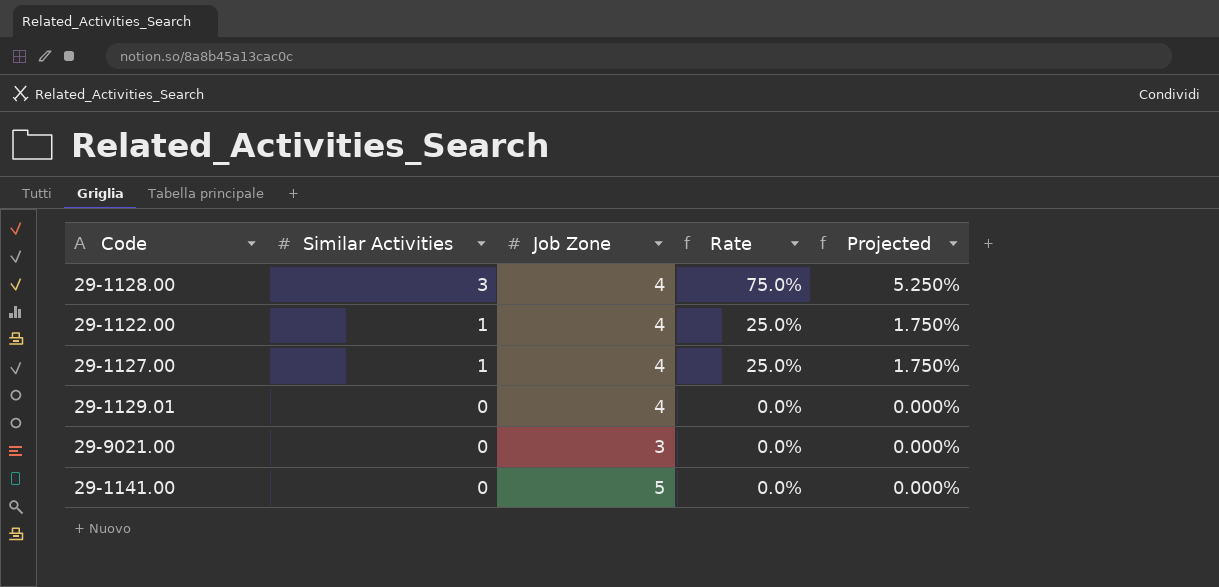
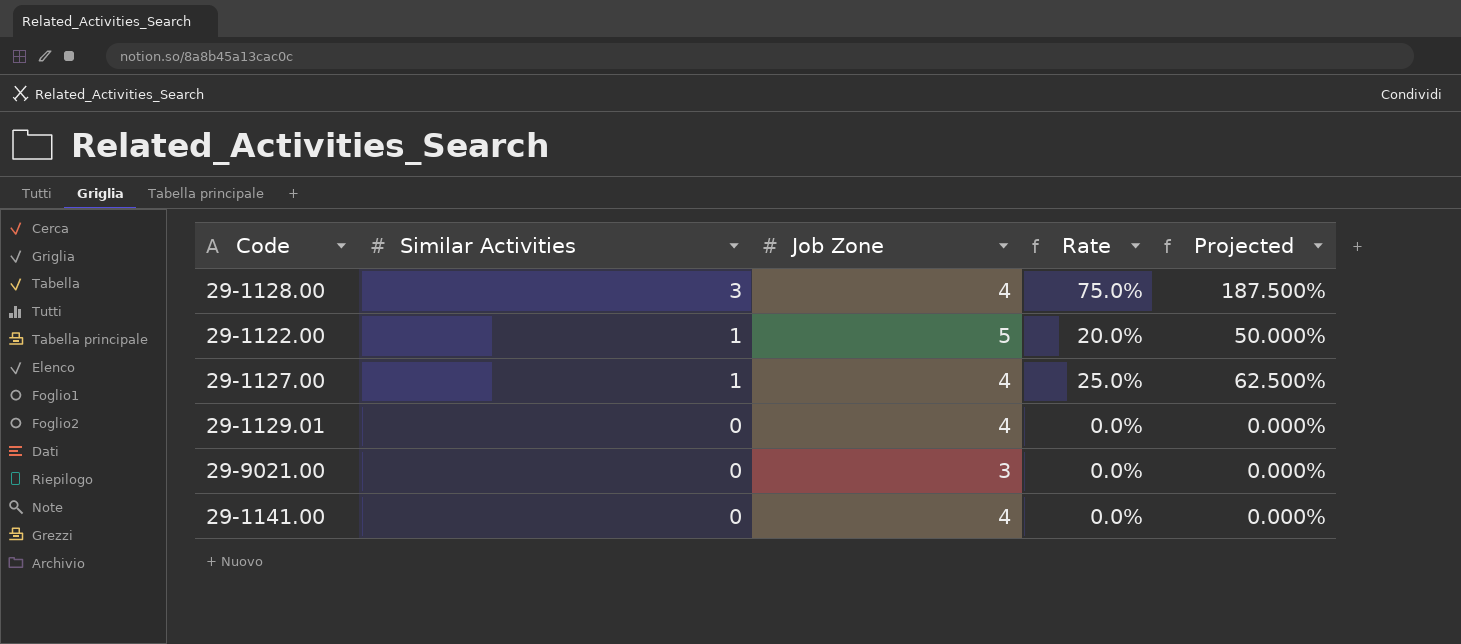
column Projected | formula: [Rate] * 0.07 -> [Rate] * 2.5
29-1122.00 | Job Zone: 4 -> 5
29-1122.00 | Rate: 25.0% -> 20.0%
29-1141.00 | Job Zone: 5 -> 4

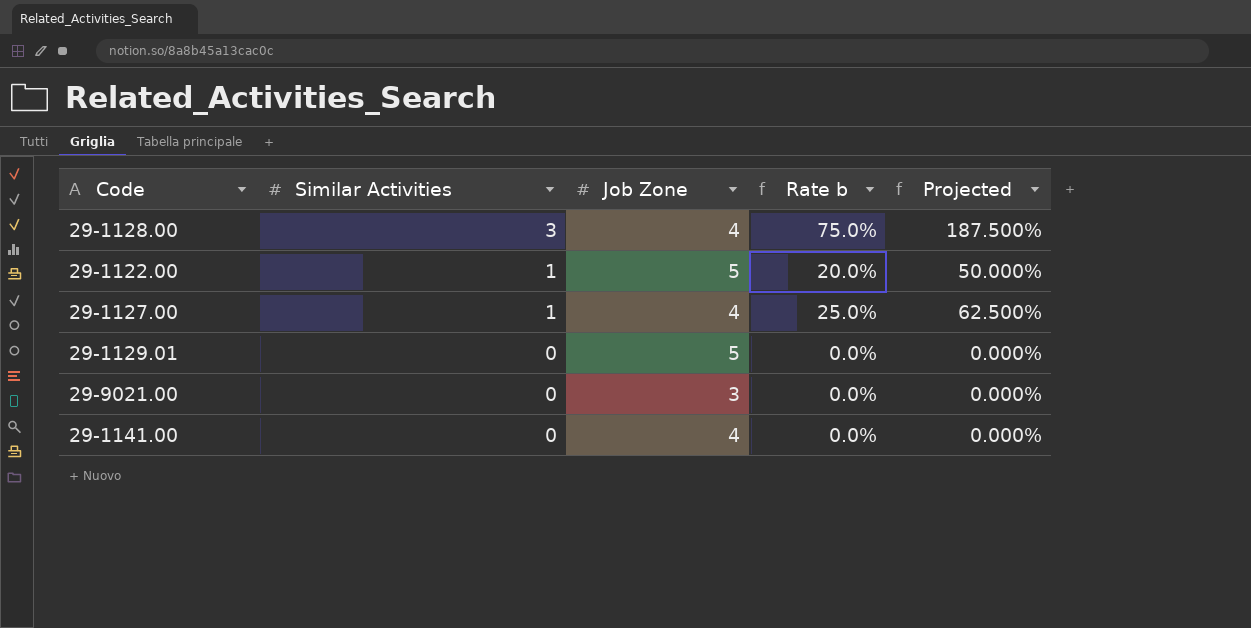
column name: Rate -> Rate b
29-1129.01 | Job Zone: 4 -> 5

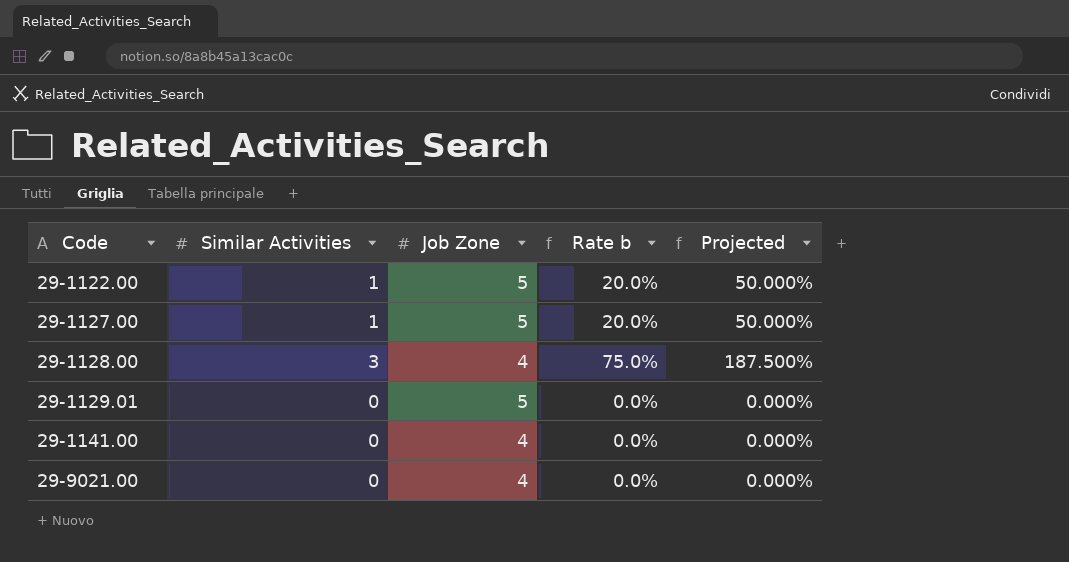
row order: Similar Activities descending -> Code ascending
29-1127.00 | Job Zone: 4 -> 5
29-1127.00 | Rate b: 25.0% -> 20.0%
29-1127.00 | Projected: 62.500% -> 50.000%
29-9021.00 | Job Zone: 3 -> 4

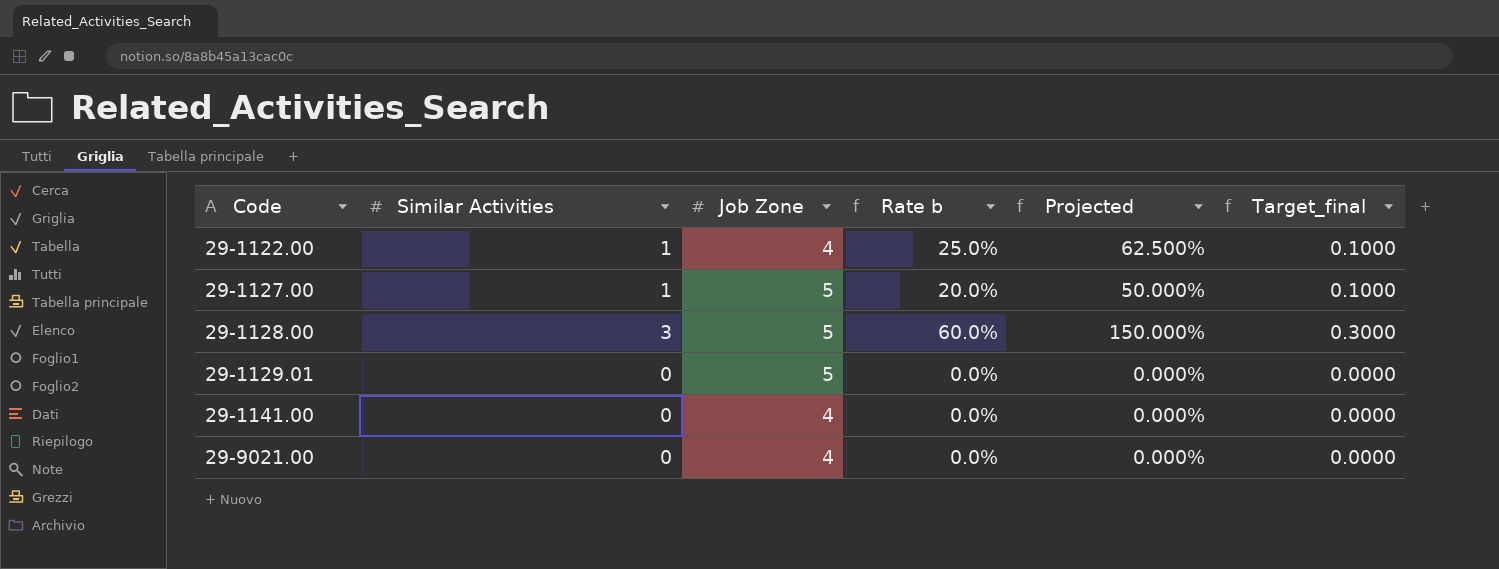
column Target_final | formula: none -> [Similar Activities] * 0.1
29-1122.00 | Job Zone: 5 -> 4
29-1122.00 | Rate b: 20.0% -> 25.0%
29-1122.00 | Projected: 50.000% -> 62.500%
29-1128.00 | Job Zone: 4 -> 5
29-1128.00 | Rate b: 75.0% -> 60.0%
29-1128.00 | Projected: 187.500% -> 150.000%

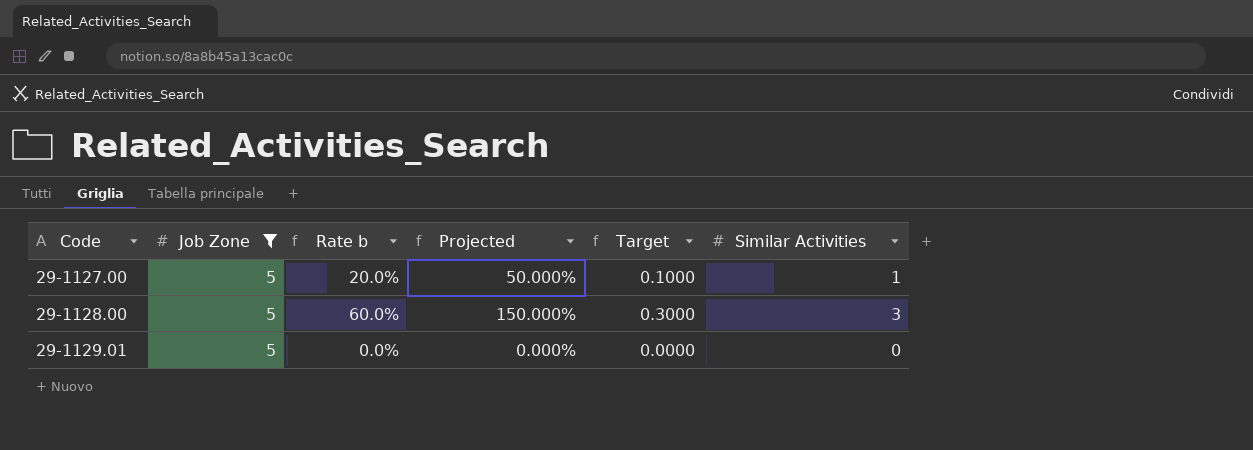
filter: none -> Job Zone = 5
column name: Target_final -> Target
column Similar Activities | position: 2 -> 6

